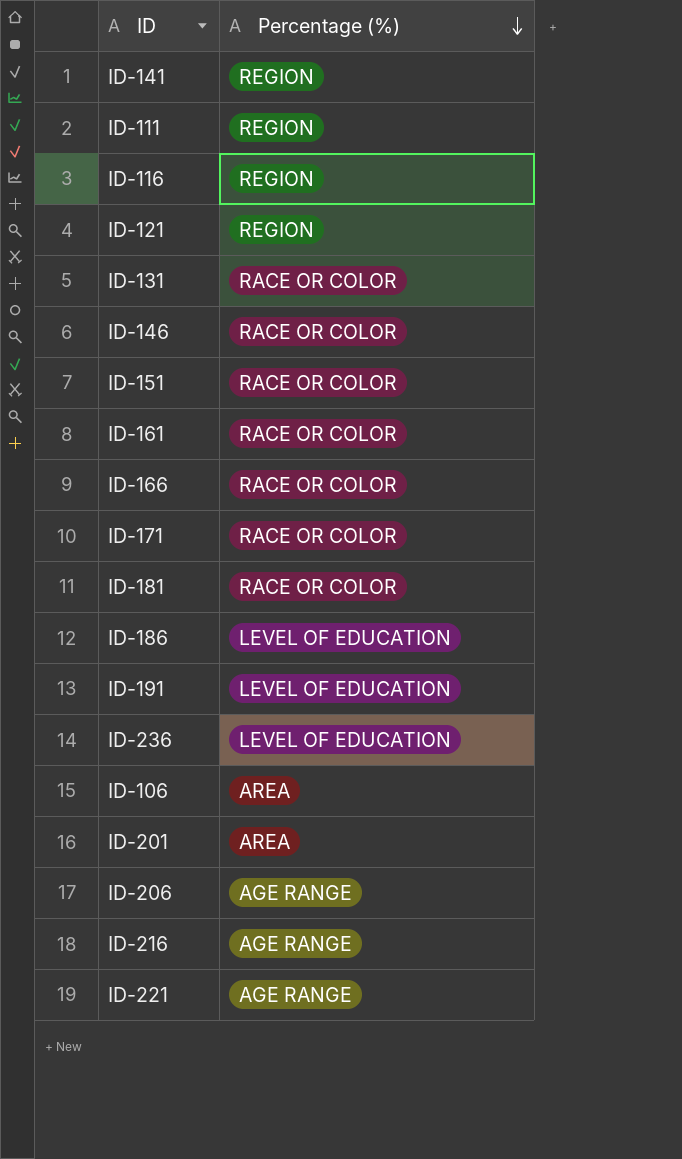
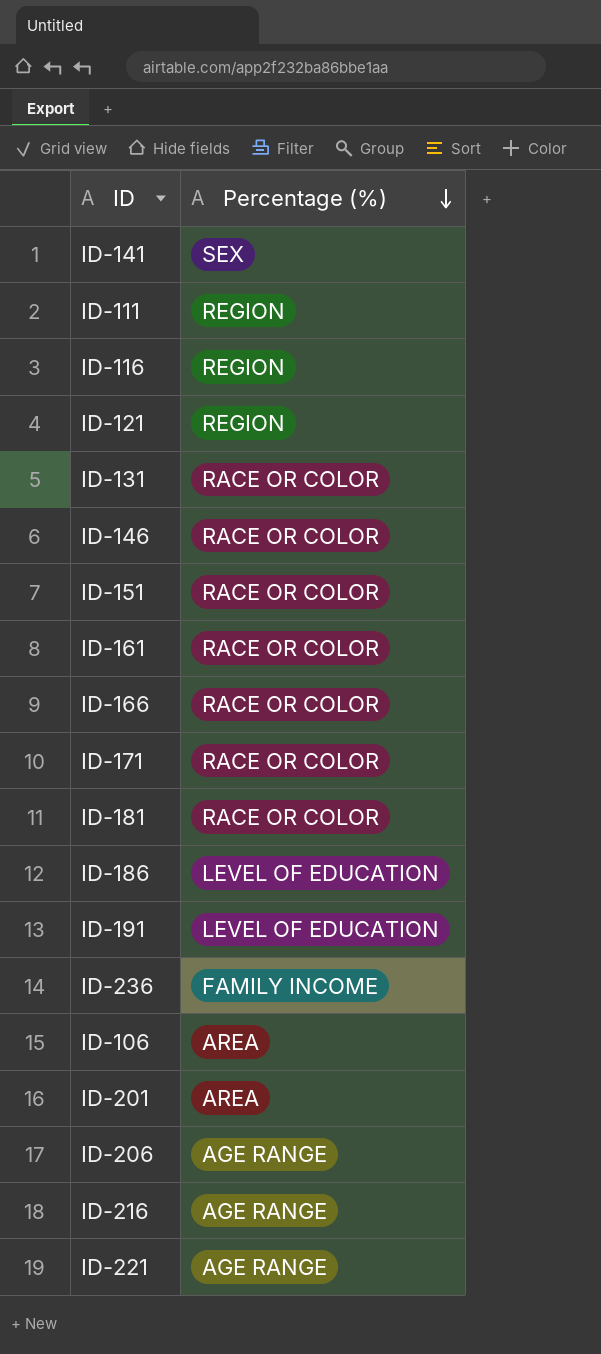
ID-141 | Percentage (%): REGION -> SEX
ID-236 | Percentage (%): LEVEL OF EDUCATION -> FAMILY INCOME

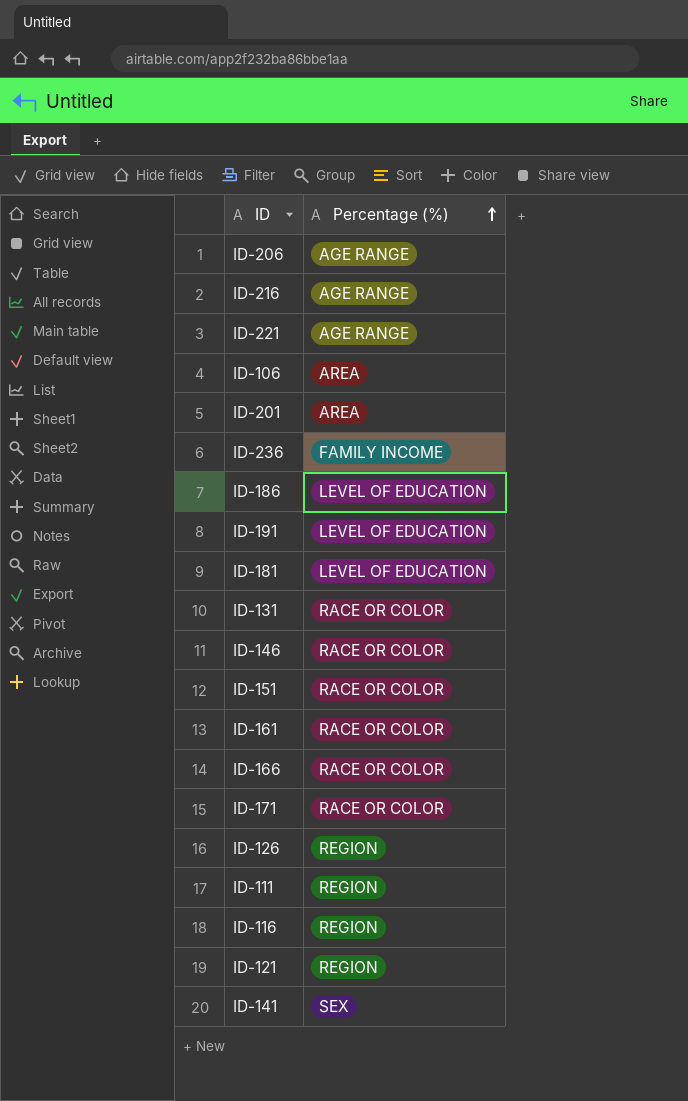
row order: Percentage (%) descending -> Percentage (%) ascending
ID-181 | Percentage (%): RACE OR COLOR -> LEVEL OF EDUCATION
row ID-126: none -> REGION

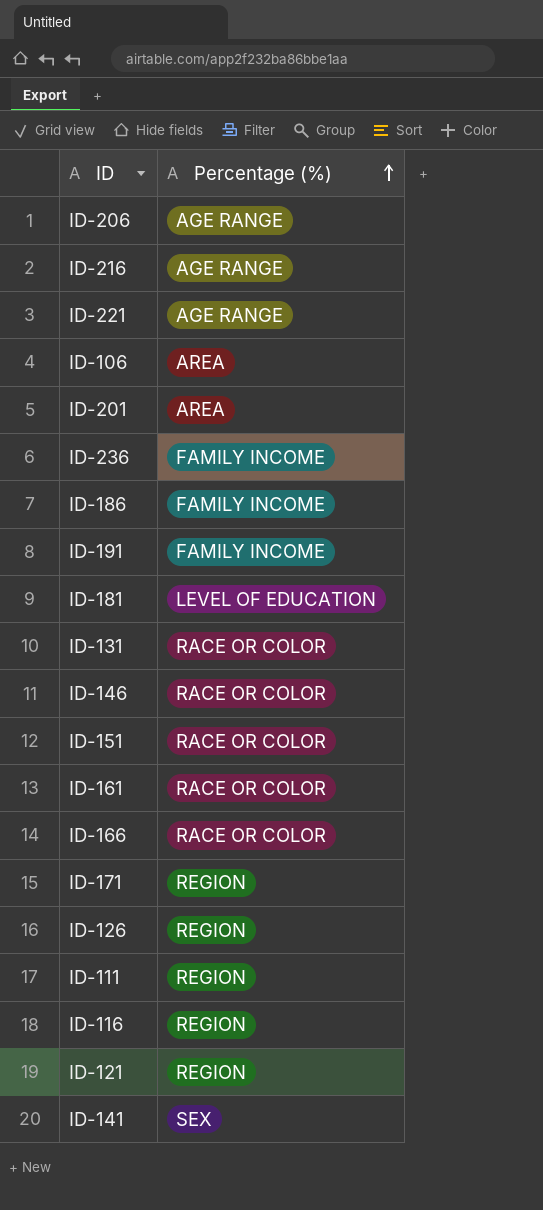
ID-186 | Percentage (%): LEVEL OF EDUCATION -> FAMILY INCOME
ID-191 | Percentage (%): LEVEL OF EDUCATION -> FAMILY INCOME
ID-171 | Percentage (%): RACE OR COLOR -> REGION

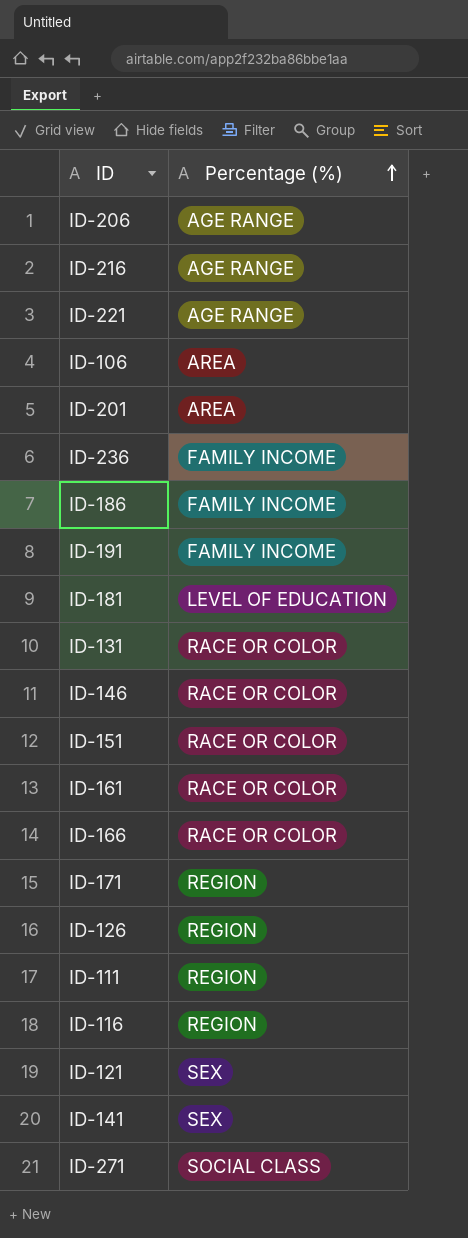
ID-121 | Percentage (%): REGION -> SEX
row ID-271: none -> SOCIAL CLASS

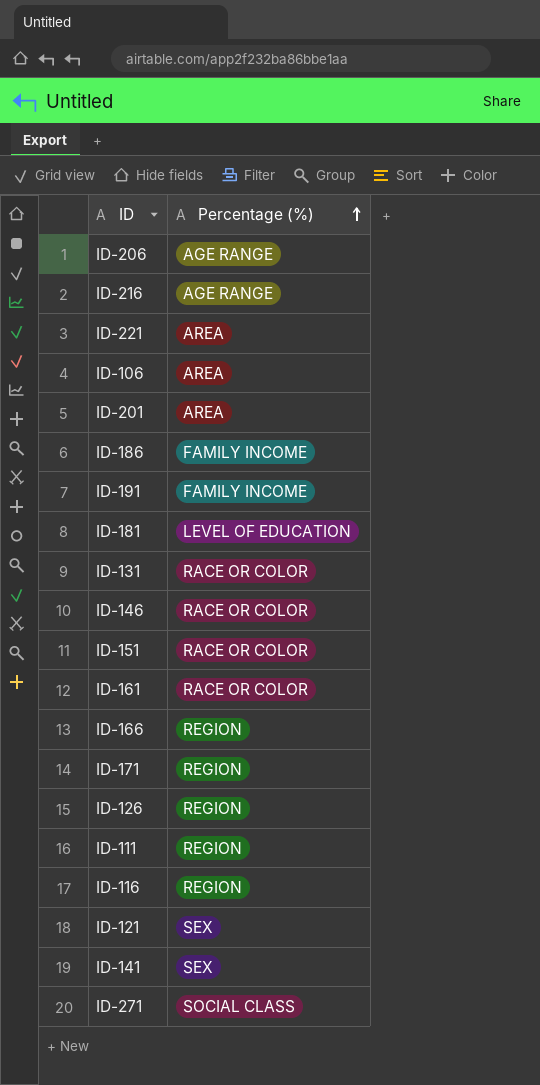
row ID-236: FAMILY INCOME -> none
ID-221 | Percentage (%): AGE RANGE -> AREA
ID-166 | Percentage (%): RACE OR COLOR -> REGION

